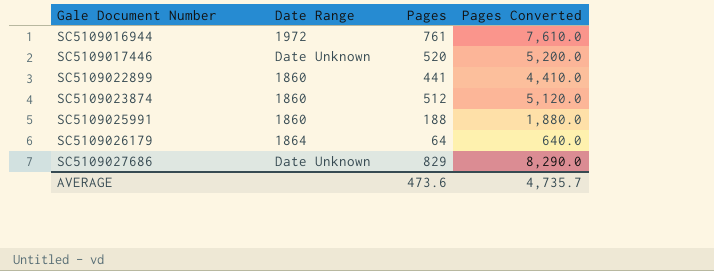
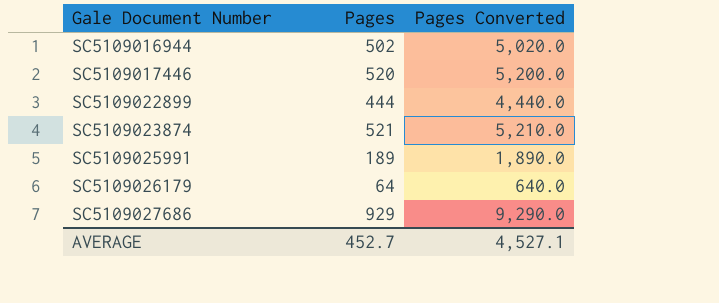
column Date Range | position: 2 -> none
SC5109016944 | Pages: 761 -> 502
SC5109016944 | Pages Converted: 7,610.0 -> 5,020.0
SC5109022899 | Pages: 441 -> 444
SC5109022899 | Pages Converted: 4,410.0 -> 4,440.0
SC5109023874 | Pages: 512 -> 521
SC5109023874 | Pages Converted: 5,120.0 -> 5,210.0
SC5109025991 | Pages: 188 -> 189
SC5109025991 | Pages Converted: 1,880.0 -> 1,890.0
SC5109027686 | Pages: 829 -> 929
SC5109027686 | Pages Converted: 8,290.0 -> 9,290.0
AVERAGE | Pages: 473.6 -> 452.7
AVERAGE | Pages Converted: 4,735.7 -> 4,527.1

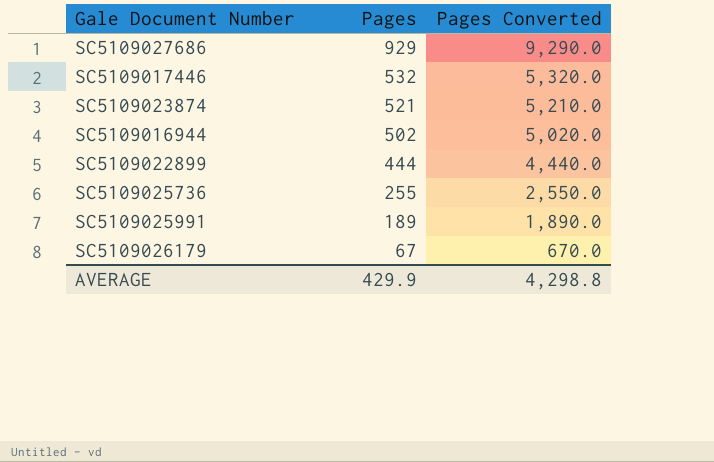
row order: Gale Document Number ascending -> Pages descending
SC5109017446 | Pages: 520 -> 532
SC5109017446 | Pages Converted: 5,200.0 -> 5,320.0
row SC5109025736: none -> 255 | 2,550.0
SC5109026179 | Pages: 64 -> 67
SC5109026179 | Pages Converted: 640.0 -> 670.0
AVERAGE | Pages: 452.7 -> 429.9
AVERAGE | Pages Converted: 4,527.1 -> 4,298.8

